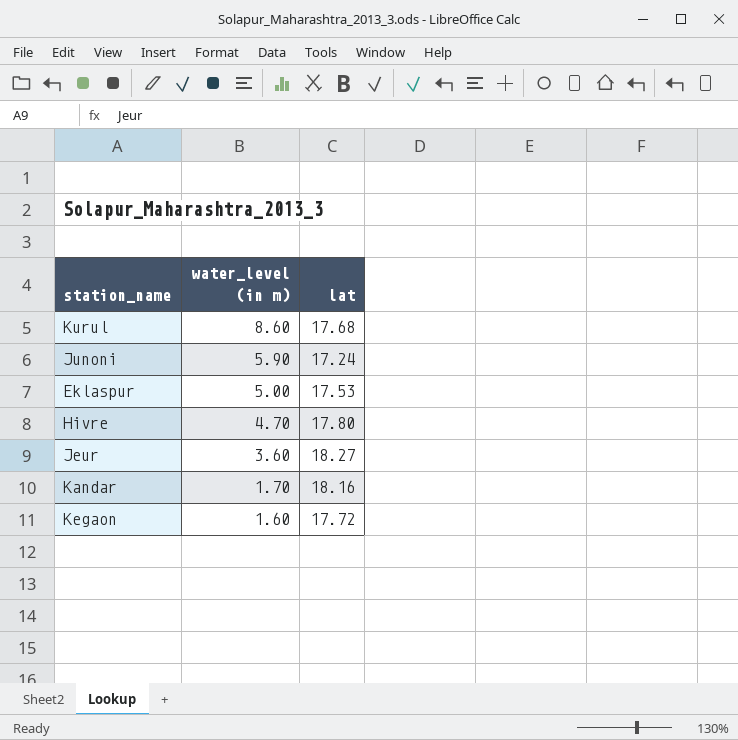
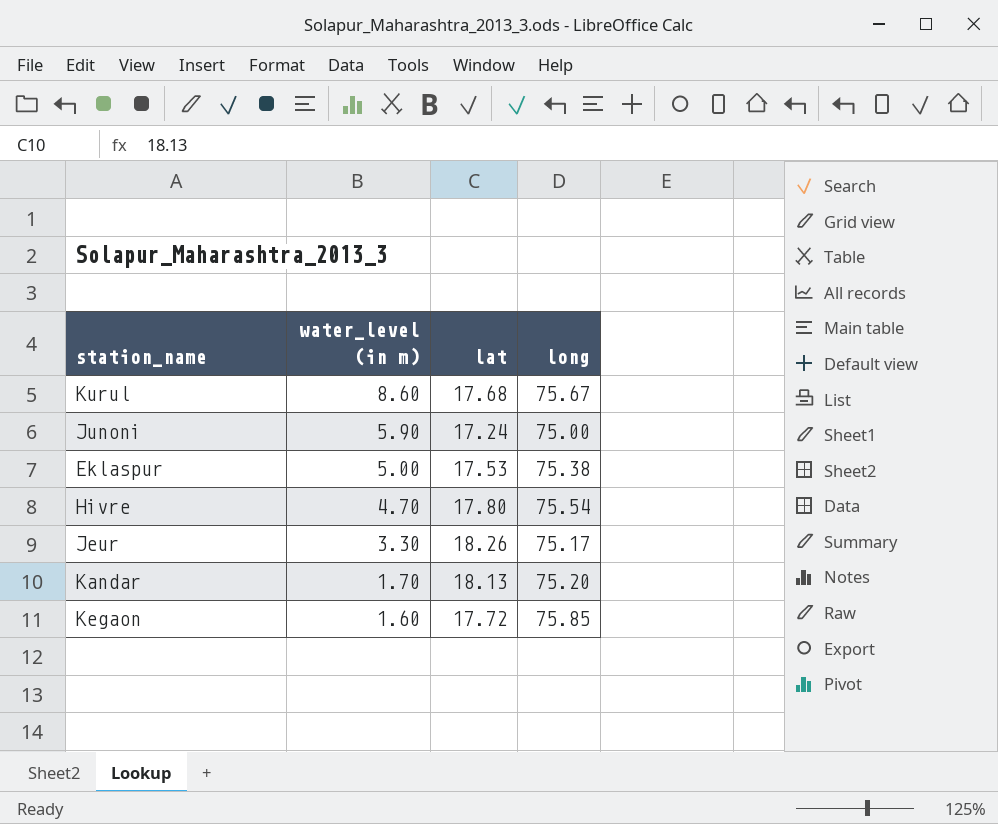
column long | position: none -> 4
Jeur | water_level (in m): 3.60 -> 3.30
Jeur | lat: 18.27 -> 18.26
Kandar | lat: 18.16 -> 18.13

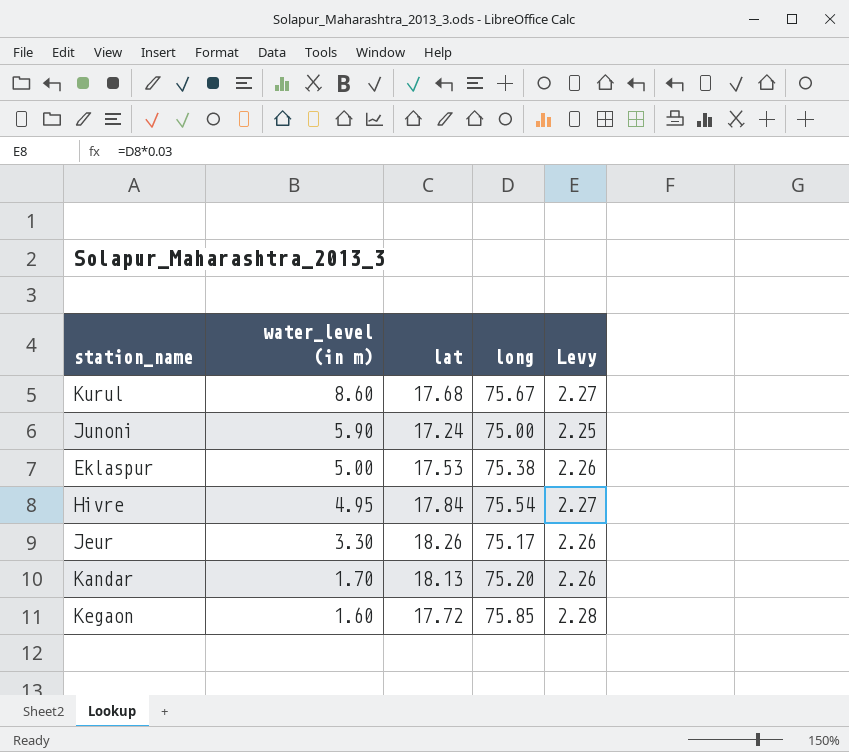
column Levy | formula: none -> [long] * 0.03
Hivre | water_level (in m): 4.70 -> 4.95
Hivre | lat: 17.80 -> 17.84

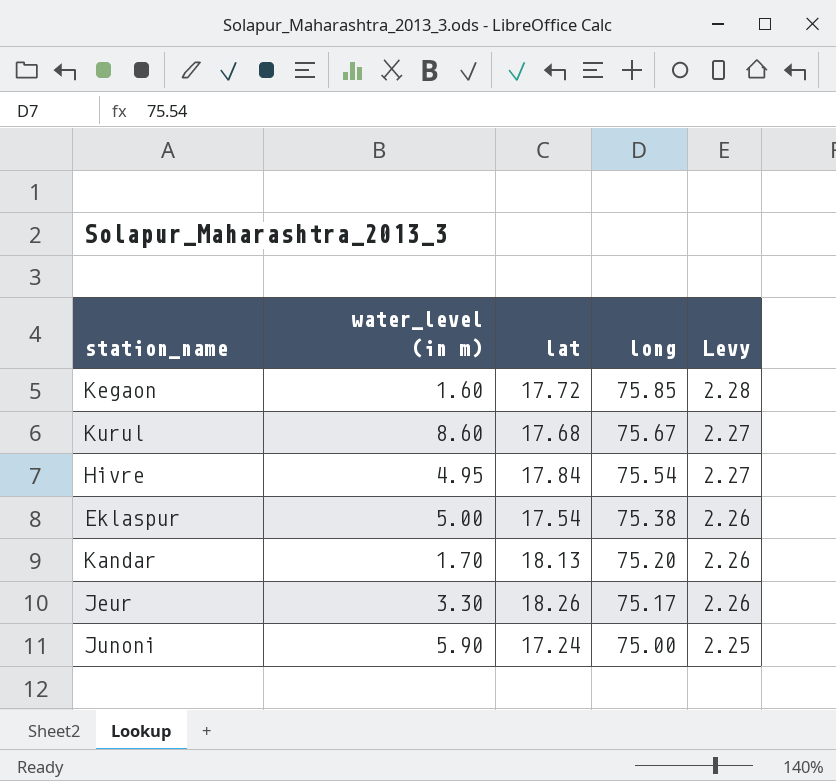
row order: water_level (in m) descending -> long descending
Eklaspur | lat: 17.53 -> 17.54

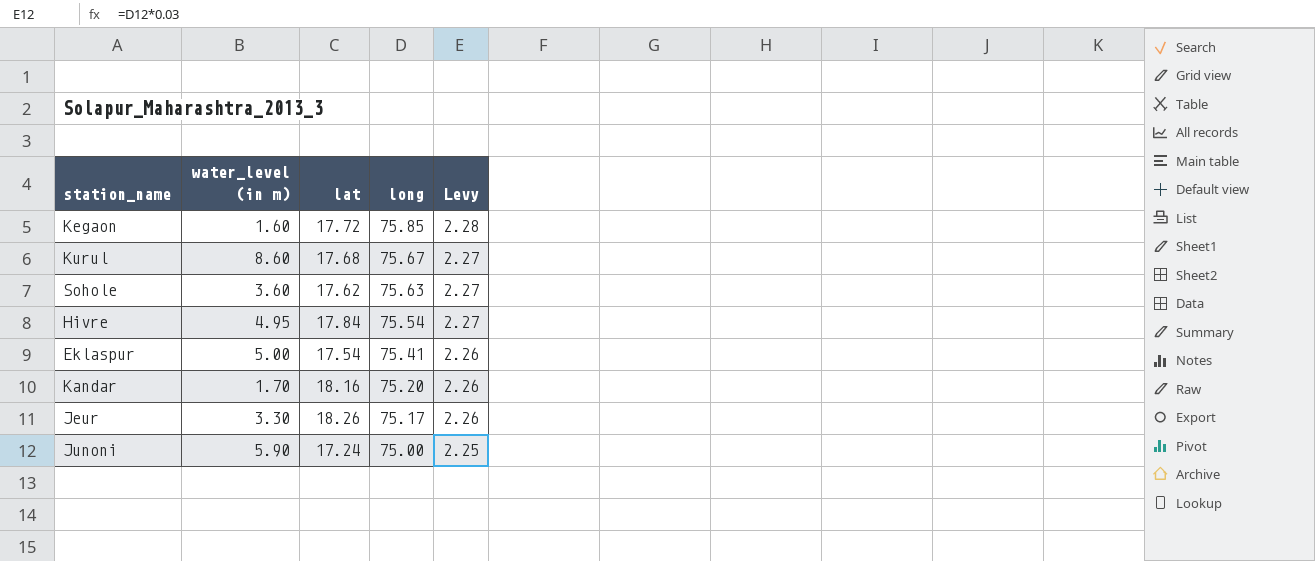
row Sohole: none -> 3.60 | 17.62 | 75.63 | 2.27
Eklaspur | long: 75.38 -> 75.41
Kandar | lat: 18.13 -> 18.16

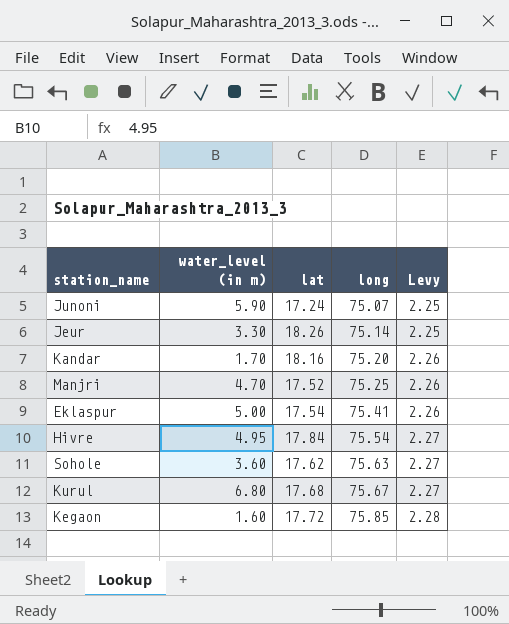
row order: long descending -> long ascending
Junoni | long: 75.00 -> 75.07
Jeur | long: 75.17 -> 75.14
Jeur | Levy: 2.26 -> 2.25
row Manjri: none -> 4.70 | 17.52 | 75.25 | 2.26
Kurul | water_level (in m): 8.60 -> 6.80

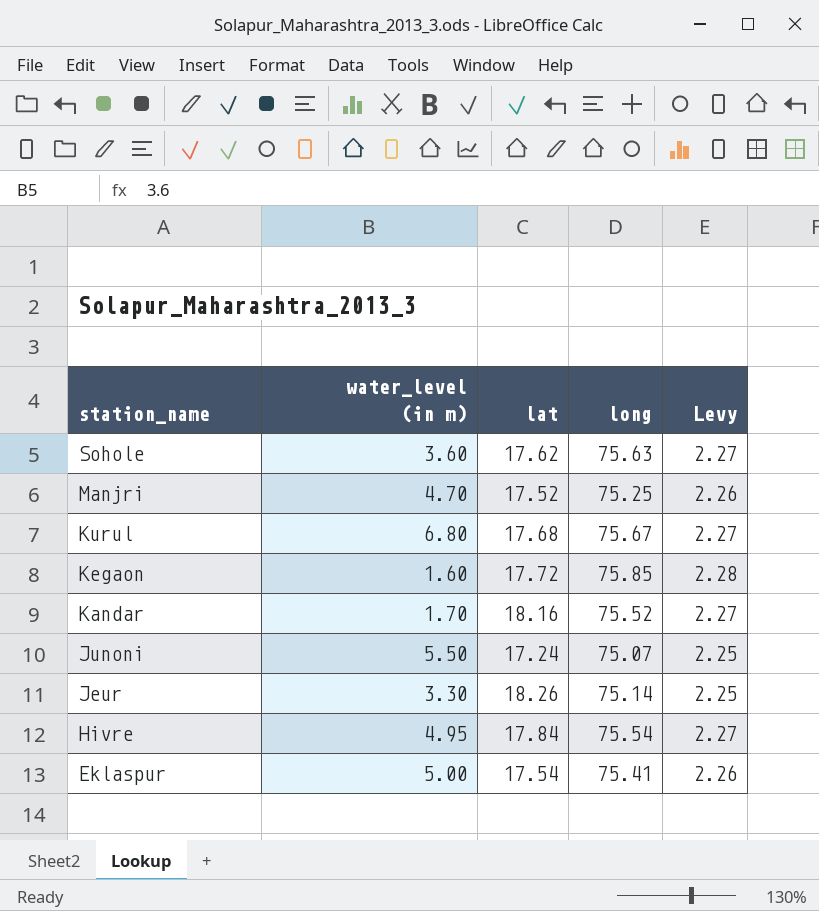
row order: long ascending -> station_name descending
Kandar | long: 75.20 -> 75.52
Kandar | Levy: 2.26 -> 2.27
Junoni | water_level (in m): 5.90 -> 5.50

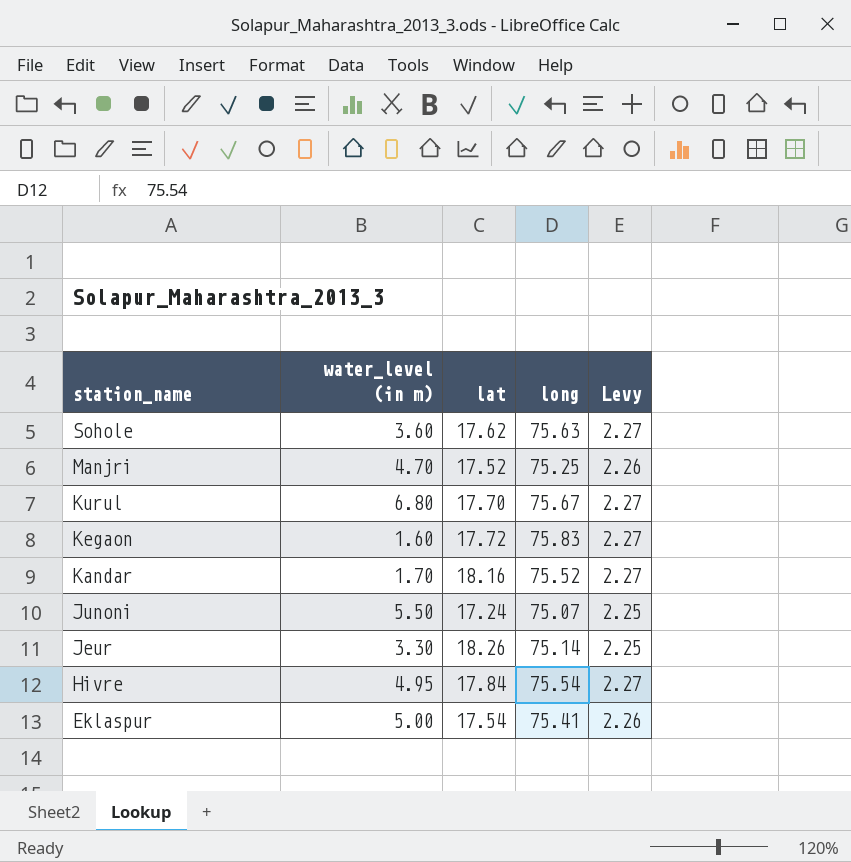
Kurul | lat: 17.68 -> 17.70
Kegaon | long: 75.85 -> 75.83
Kegaon | Levy: 2.28 -> 2.27

